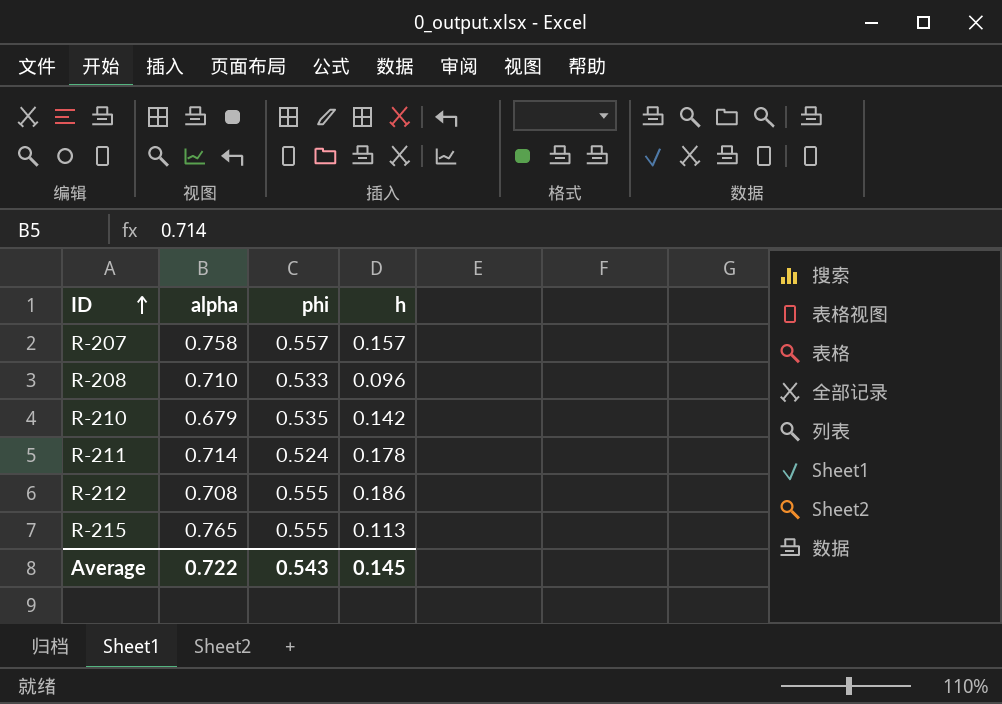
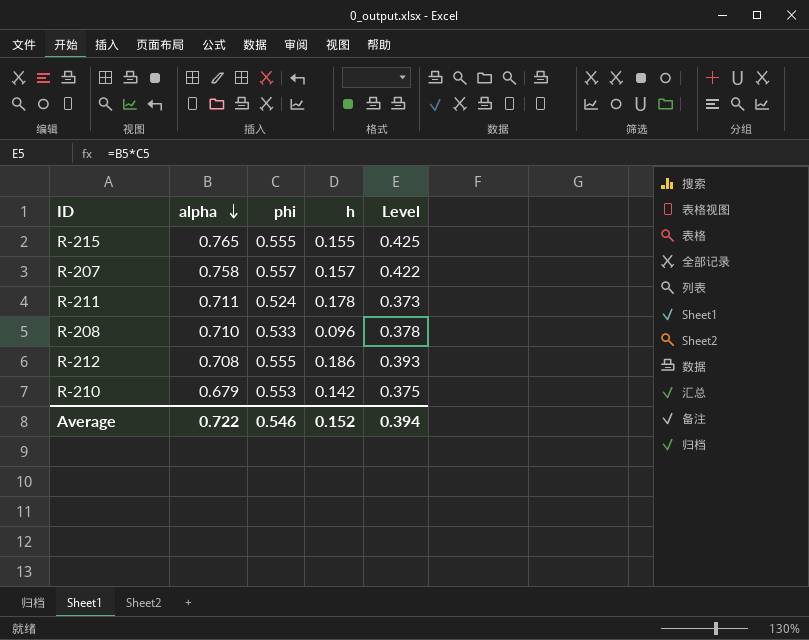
row order: ID ascending -> alpha descending
column Level | formula: none -> [alpha] * [phi]
R-215 | h: 0.113 -> 0.155
R-211 | alpha: 0.714 -> 0.711
R-210 | phi: 0.535 -> 0.553
Average | phi: 0.543 -> 0.546
Average | h: 0.145 -> 0.152

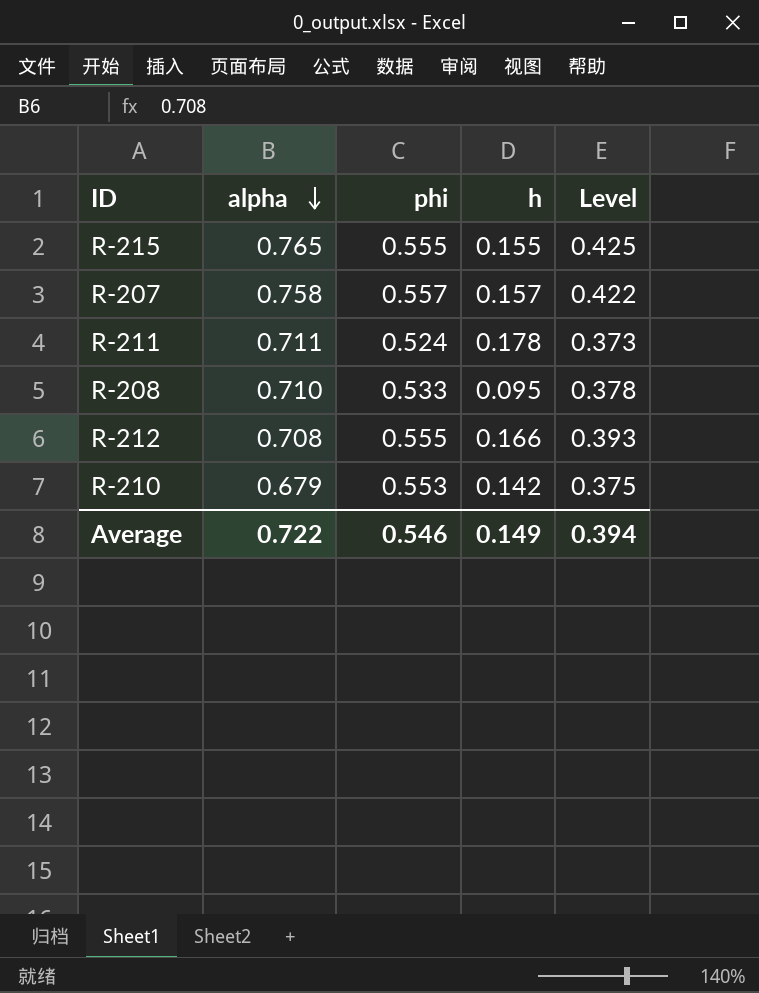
R-208 | h: 0.096 -> 0.095
R-212 | h: 0.186 -> 0.166
Average | h: 0.152 -> 0.149

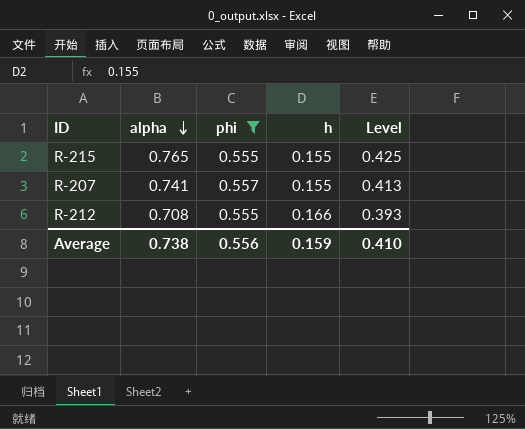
filter: none -> phi >= 0.555
R-207 | alpha: 0.758 -> 0.741
R-207 | h: 0.157 -> 0.155
R-207 | Level: 0.422 -> 0.413
Average | alpha: 0.722 -> 0.738
Average | phi: 0.546 -> 0.556
Average | h: 0.149 -> 0.159
Average | Level: 0.394 -> 0.410

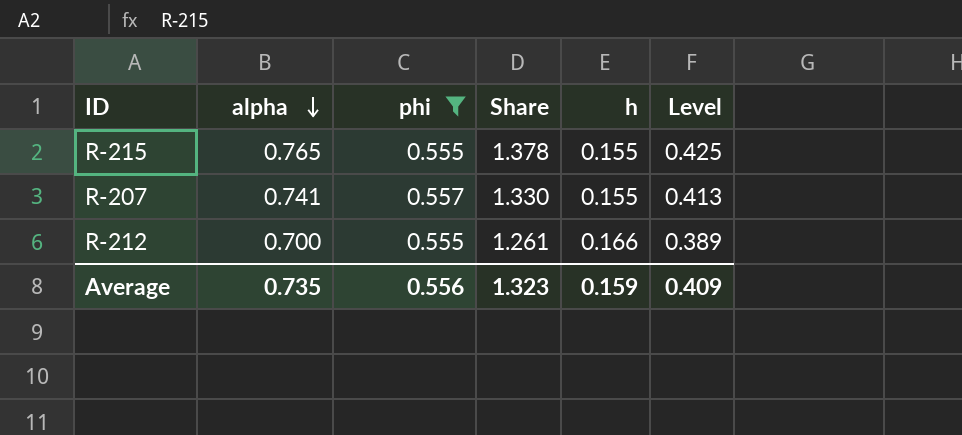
column Share | formula: none -> [alpha] / [phi]
R-212 | alpha: 0.708 -> 0.700
R-212 | Level: 0.393 -> 0.389
Average | alpha: 0.738 -> 0.735
Average | Level: 0.410 -> 0.409

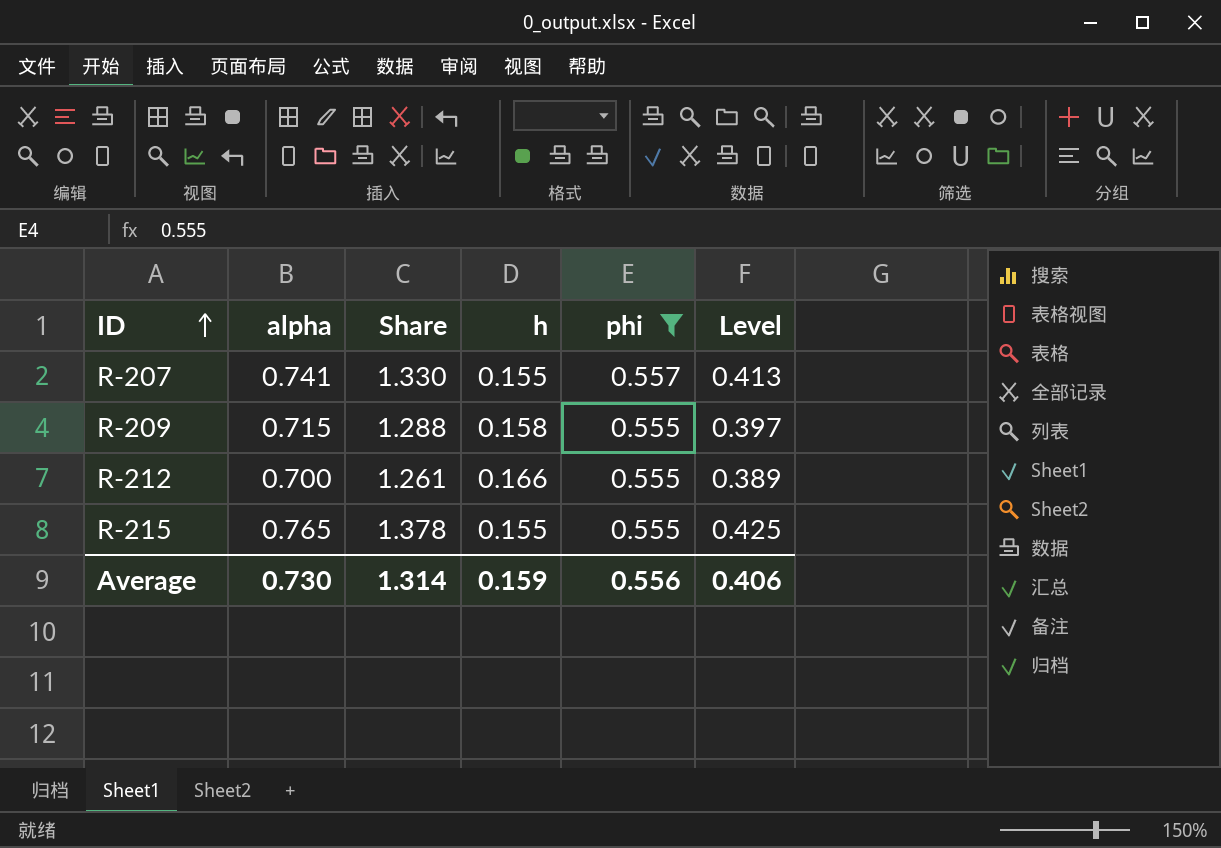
row order: alpha descending -> ID ascending
column phi | position: 3 -> 5
row R-209: none -> 0.715 | 1.288 | 0.158 | 0.555 | 0.397
Average | alpha: 0.735 -> 0.730
Average | Share: 1.323 -> 1.314
Average | Level: 0.409 -> 0.406

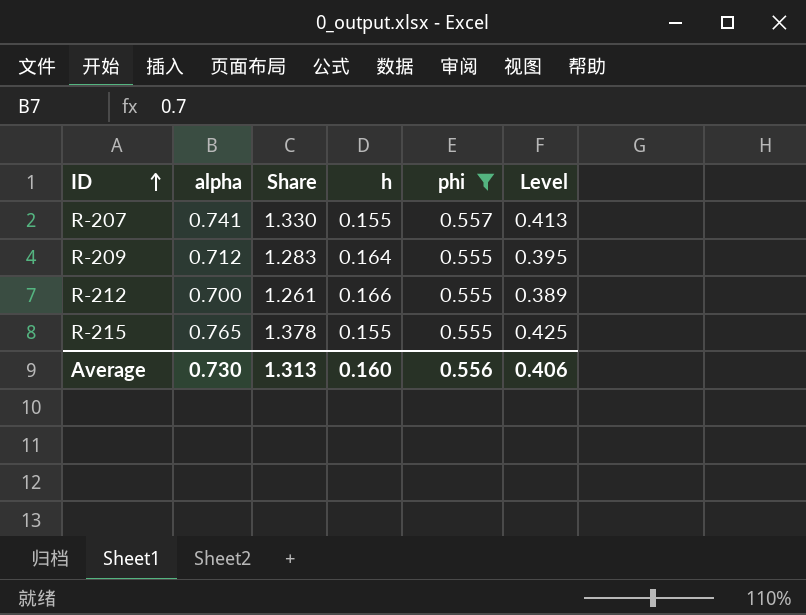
R-209 | alpha: 0.715 -> 0.712
R-209 | Share: 1.288 -> 1.283
R-209 | h: 0.158 -> 0.164
R-209 | Level: 0.397 -> 0.395
Average | Share: 1.314 -> 1.313
Average | h: 0.159 -> 0.160

